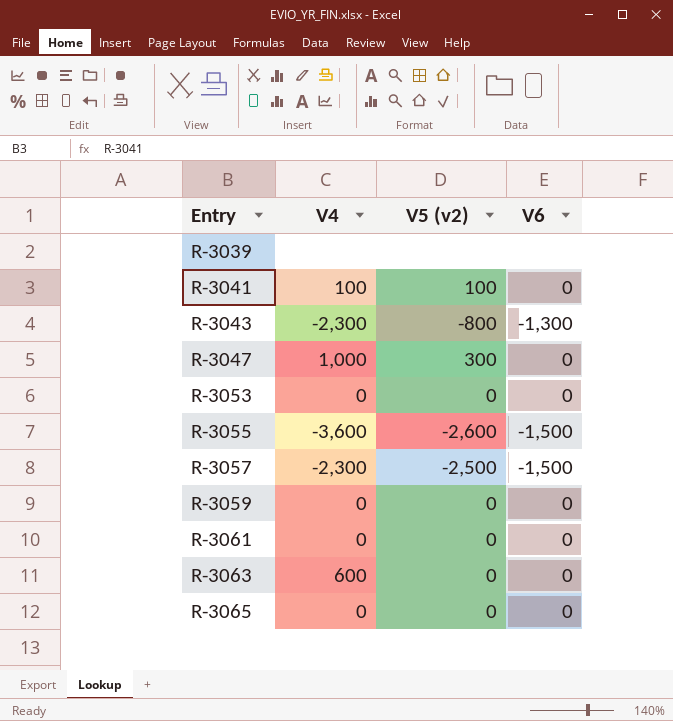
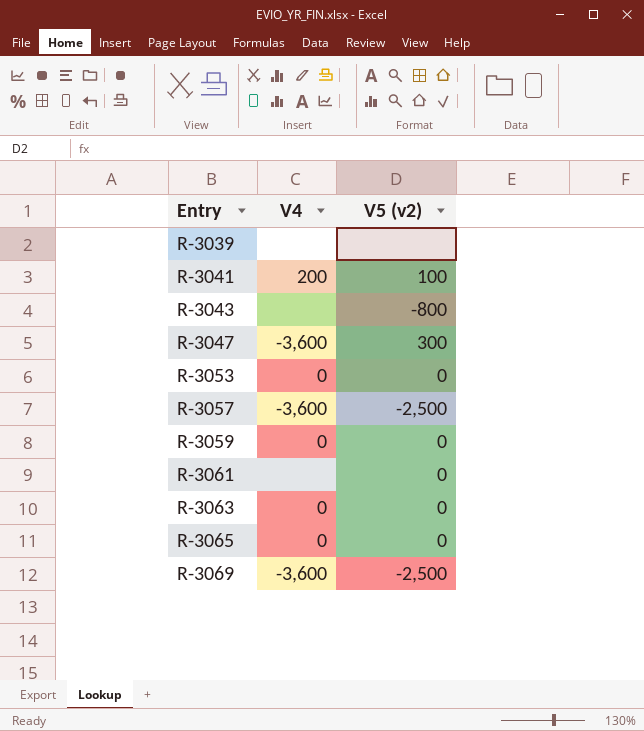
column V6 | position: 4 -> none
row R-3055: -3,600 | -2,600 | -1,500 -> none
R-3041 | V4: 100 -> 200
R-3043 | V4: -2,300 -> none
R-3047 | V4: 1,000 -> -3,600
R-3057 | V4: -2,300 -> -3,600
R-3061 | V4: 0 -> none
R-3063 | V4: 600 -> 0
row R-3069: none -> -3,600 | -2,500

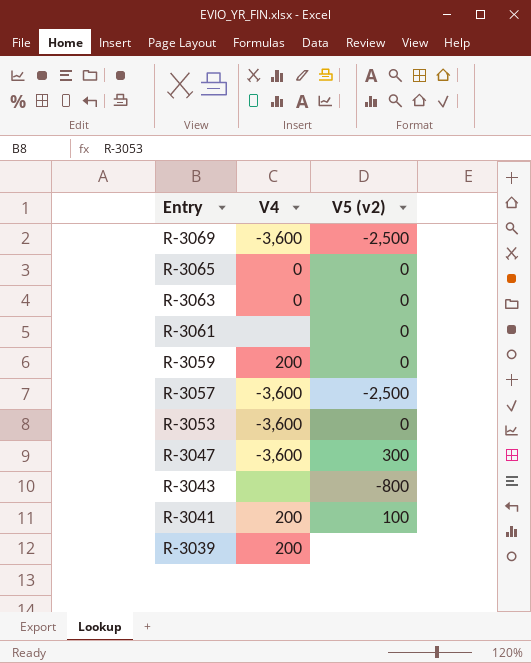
row order: Entry ascending -> Entry descending
R-3059 | V4: 0 -> 200
R-3053 | V4: 0 -> -3,600
R-3039 | V4: none -> 200

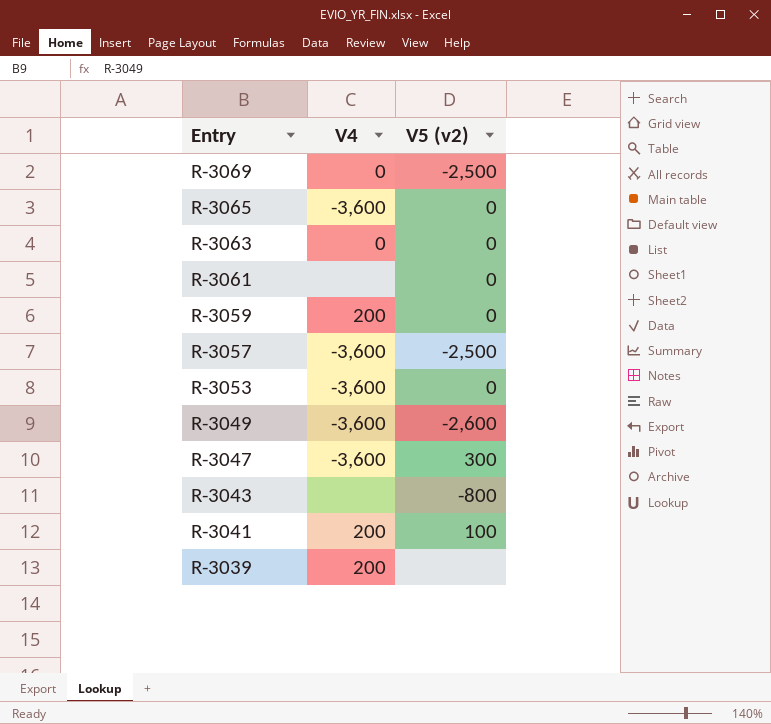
R-3069 | V4: -3,600 -> 0
R-3065 | V4: 0 -> -3,600
row R-3049: none -> -3,600 | -2,600

